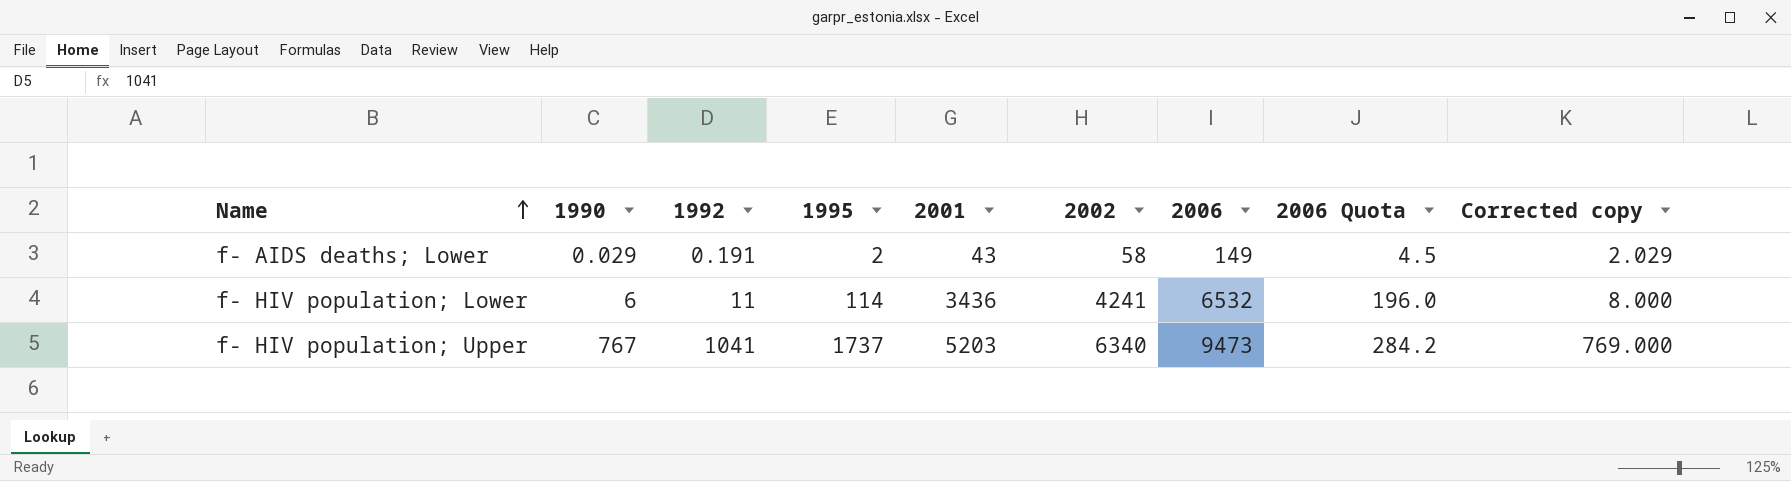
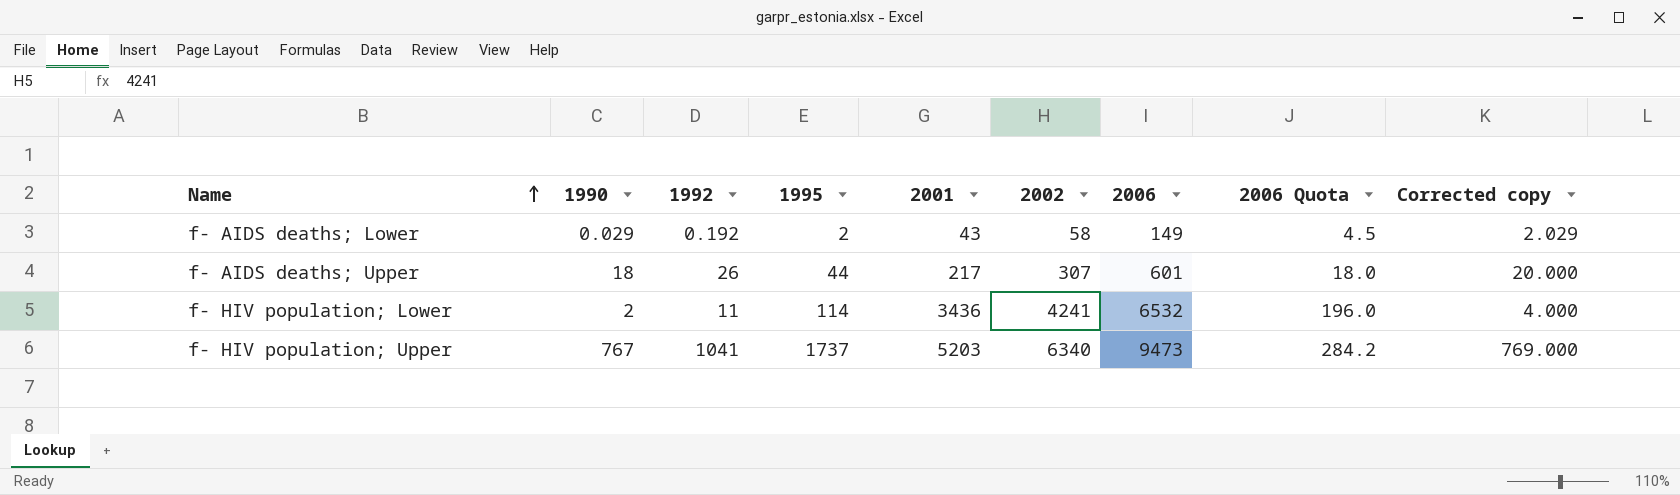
f- AIDS deaths; Lower | 1992: 0.191 -> 0.192
row f- AIDS deaths; Upper: none -> 18 | 26 | 44 | 217 | 307 | 601 | 18.0 | 20.000
f- HIV population; Lower | 1990: 6 -> 2
f- HIV population; Lower | Corrected copy: 8.000 -> 4.000

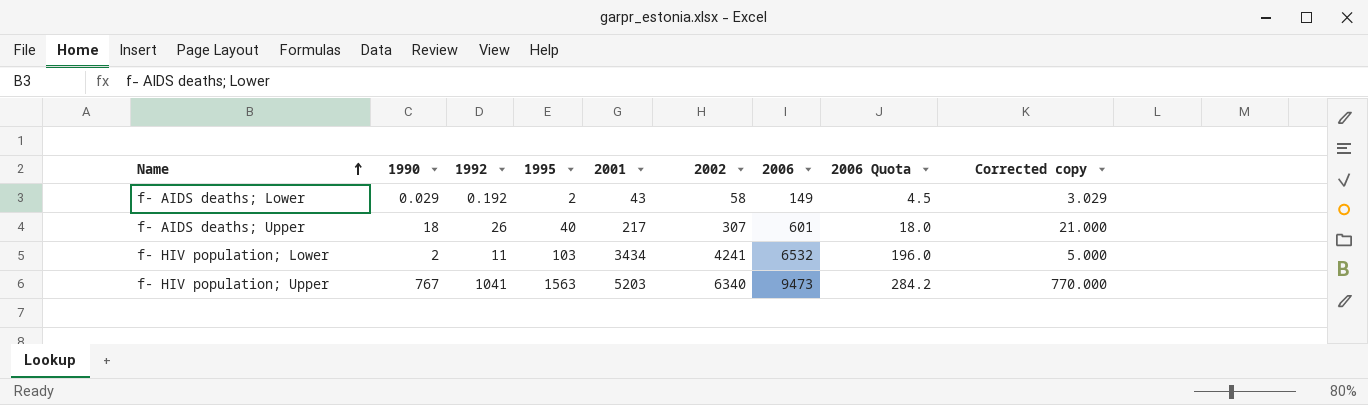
column Corrected copy | formula: [1990] + 2 -> [1990] + 3
f- AIDS deaths; Upper | 1995: 44 -> 40
f- HIV population; Lower | 1995: 114 -> 103
f- HIV population; Lower | 2001: 3436 -> 3434
f- HIV population; Upper | 1995: 1737 -> 1563

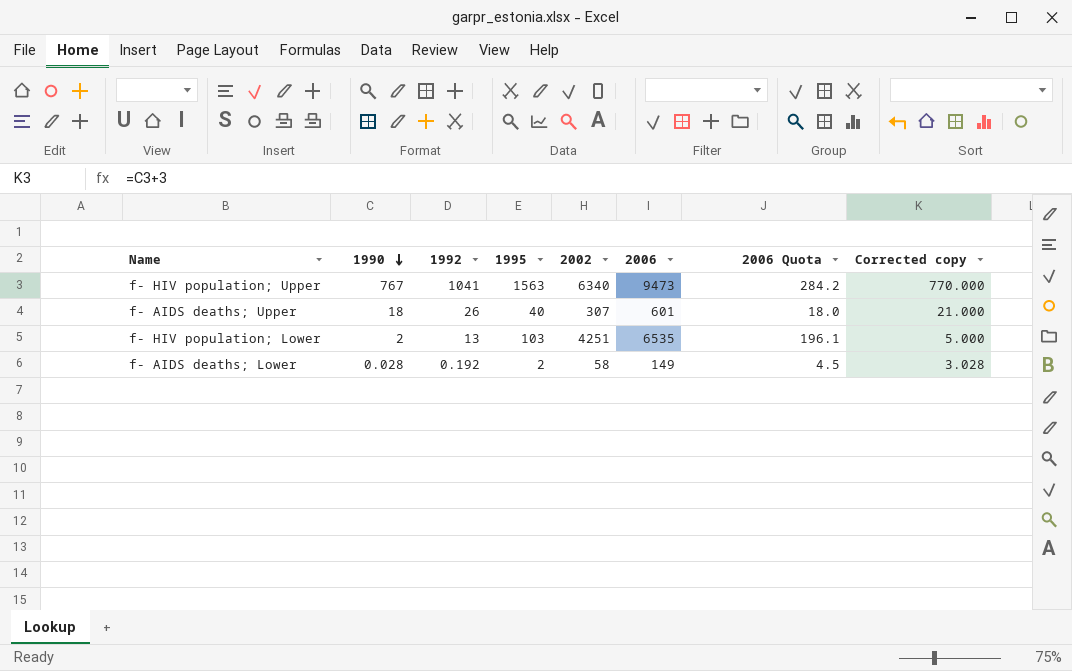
row order: Name ascending -> 1990 descending
column 2001 | position: 5 -> none
f- HIV population; Lower | 1992: 11 -> 13
f- HIV population; Lower | 2002: 4241 -> 4251
f- HIV population; Lower | 2006: 6532 -> 6535
f- HIV population; Lower | 2006 Quota: 196.0 -> 196.1
f- AIDS deaths; Lower | 1990: 0.029 -> 0.028
f- AIDS deaths; Lower | Corrected copy: 3.029 -> 3.028

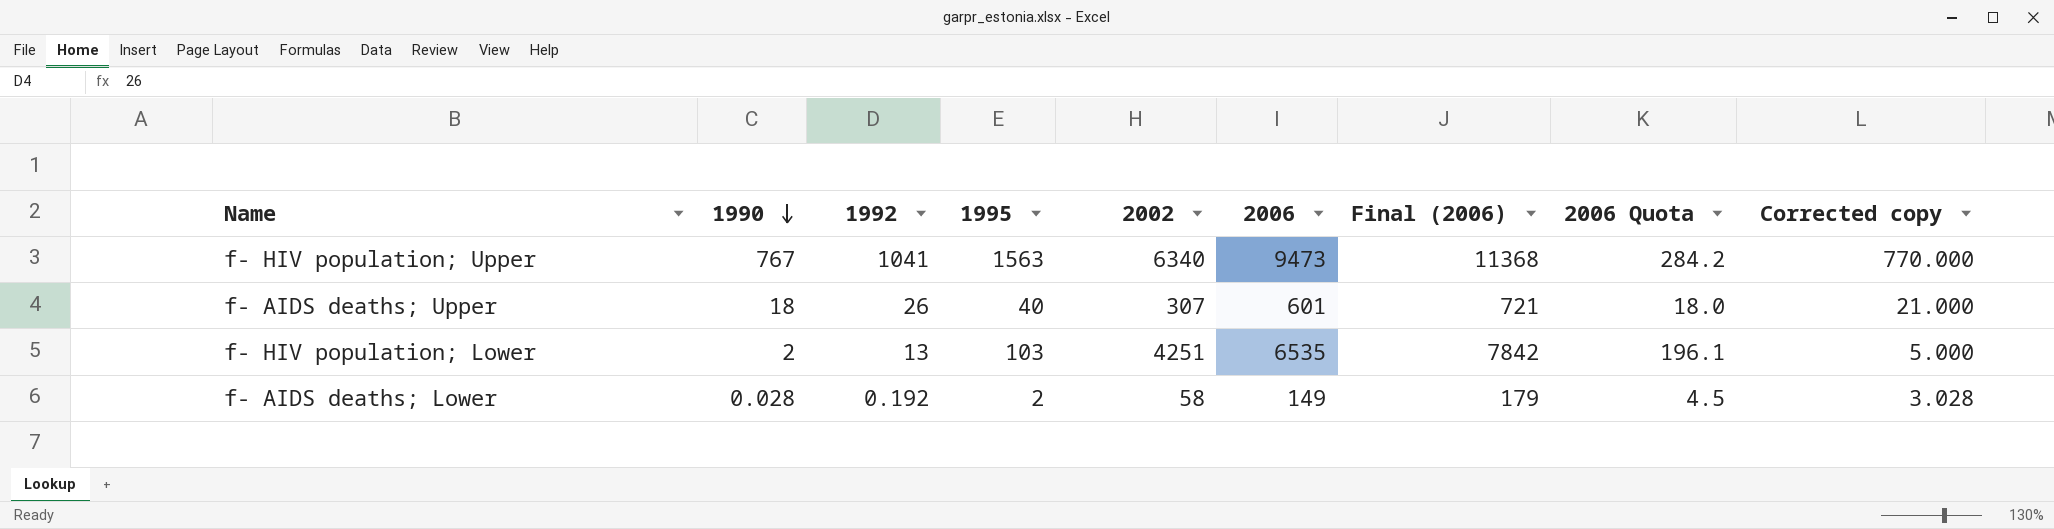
column Final (2006) | formula: none -> [2006] * 1.2

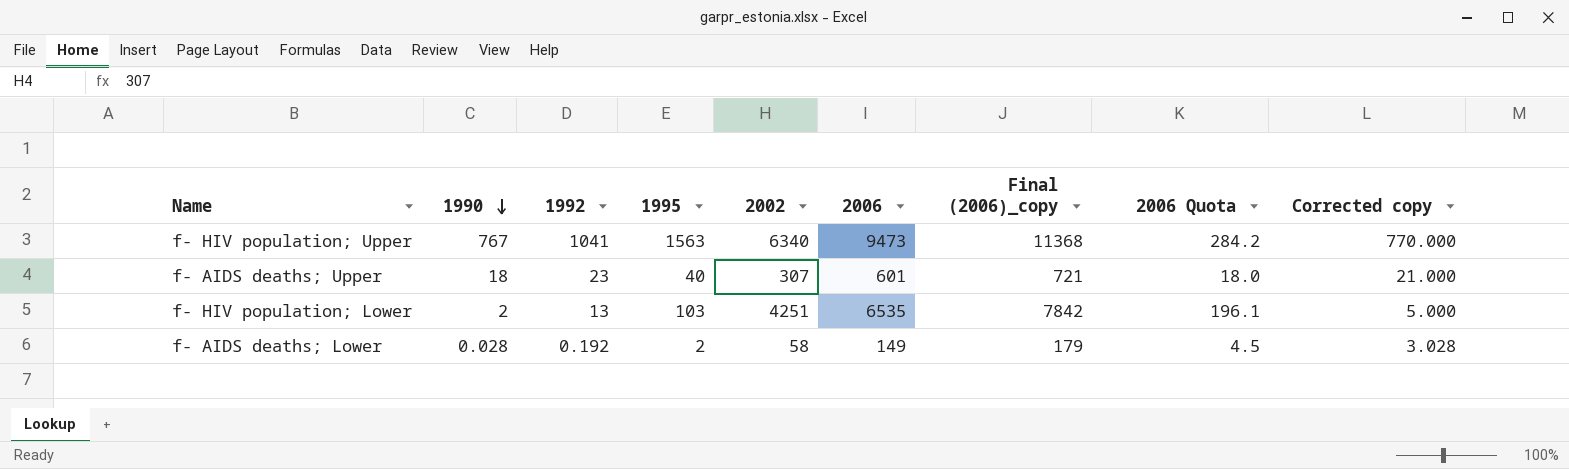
column name: Final (2006) -> Final (2006)_copy
f- AIDS deaths; Upper | 1992: 26 -> 23

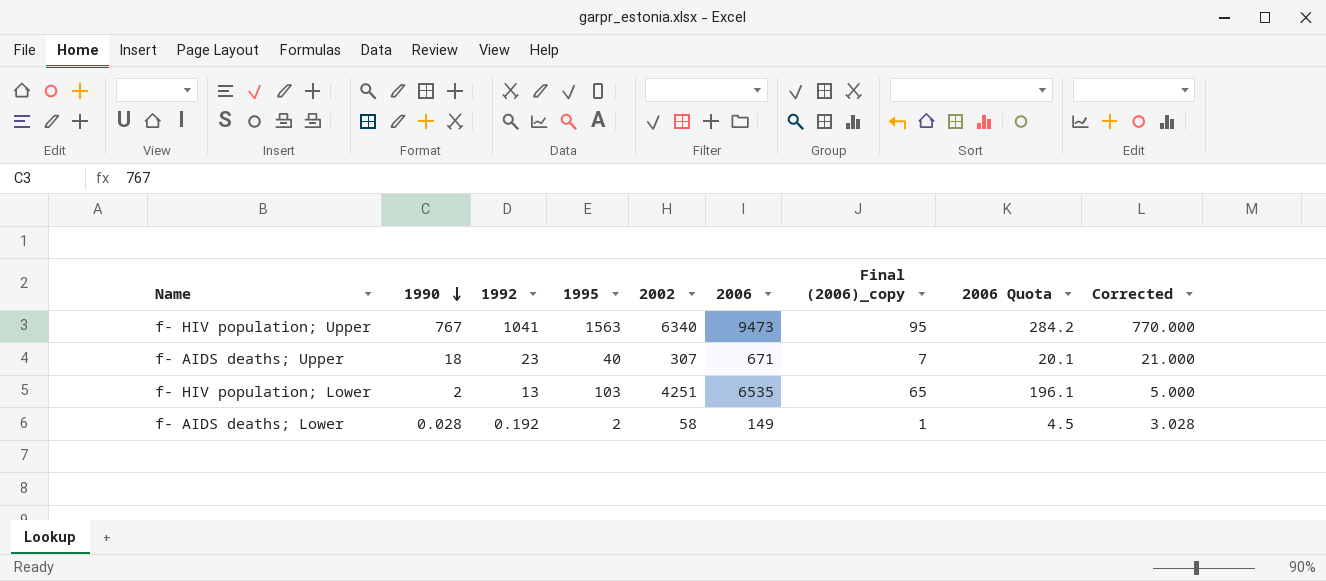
column Final (2006)_copy | formula: [2006] * 1.2 -> [2006] * 0.01
column name: Corrected copy -> Corrected
f- AIDS deaths; Upper | 2006: 601 -> 671
f- AIDS deaths; Upper | 2006 Quota: 18.0 -> 20.1

